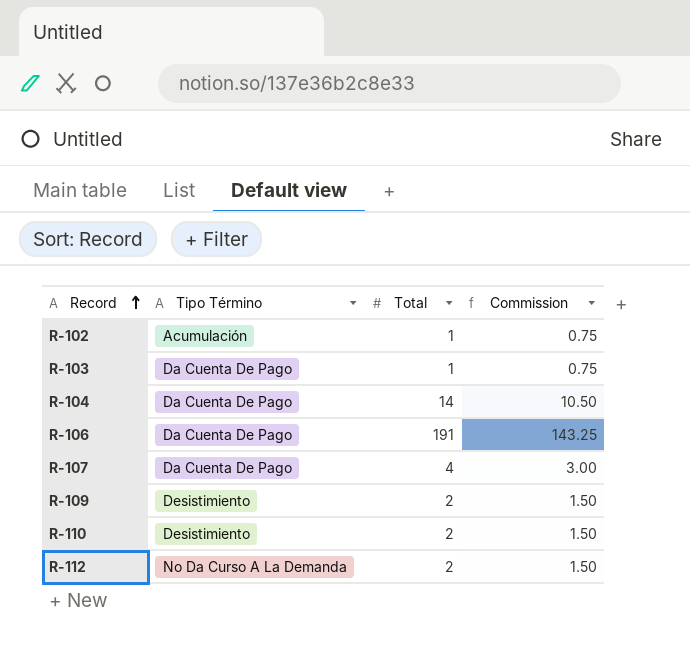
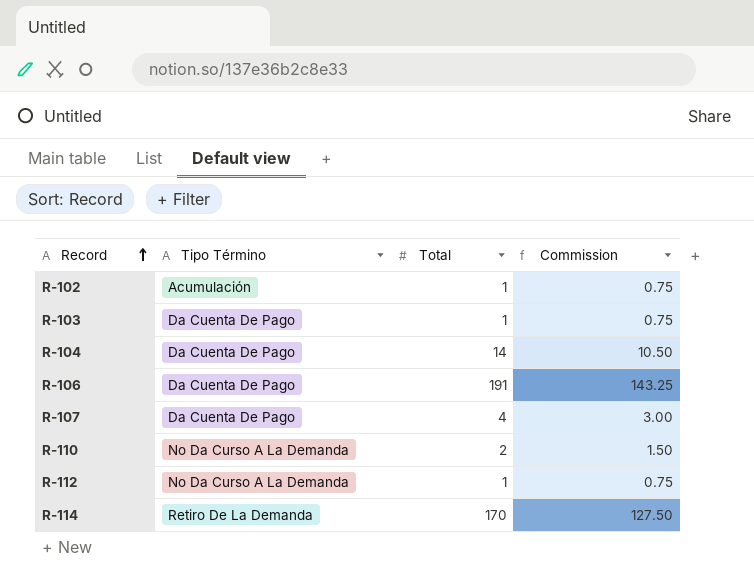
row R-109: Desistimiento | 2 | 1.50 -> none
R-110 | Tipo Término: Desistimiento -> No Da Curso A La Demanda
R-112 | Total: 2 -> 1
R-112 | Commission: 1.50 -> 0.75
row R-114: none -> Retiro De La Demanda | 170 | 127.50

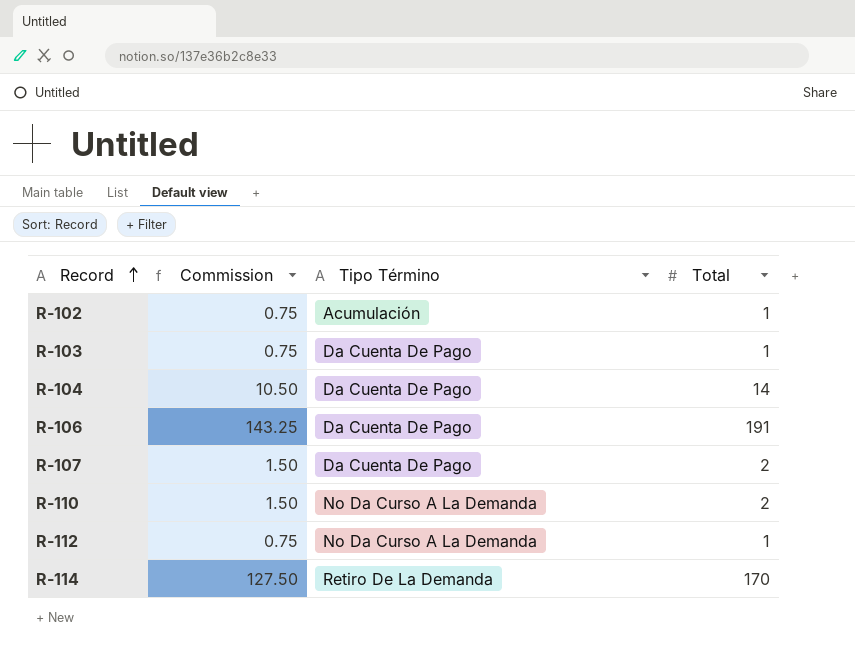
column Commission | position: 4 -> 2
R-107 | Commission: 3.00 -> 1.50
R-107 | Total: 4 -> 2

